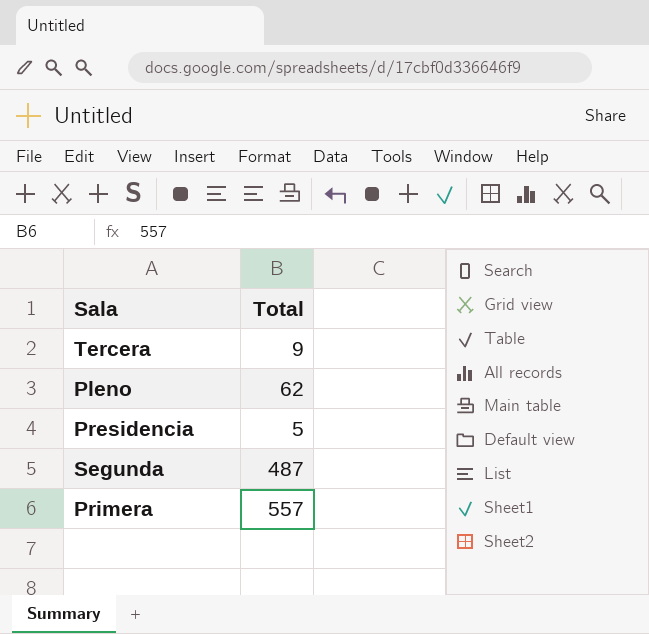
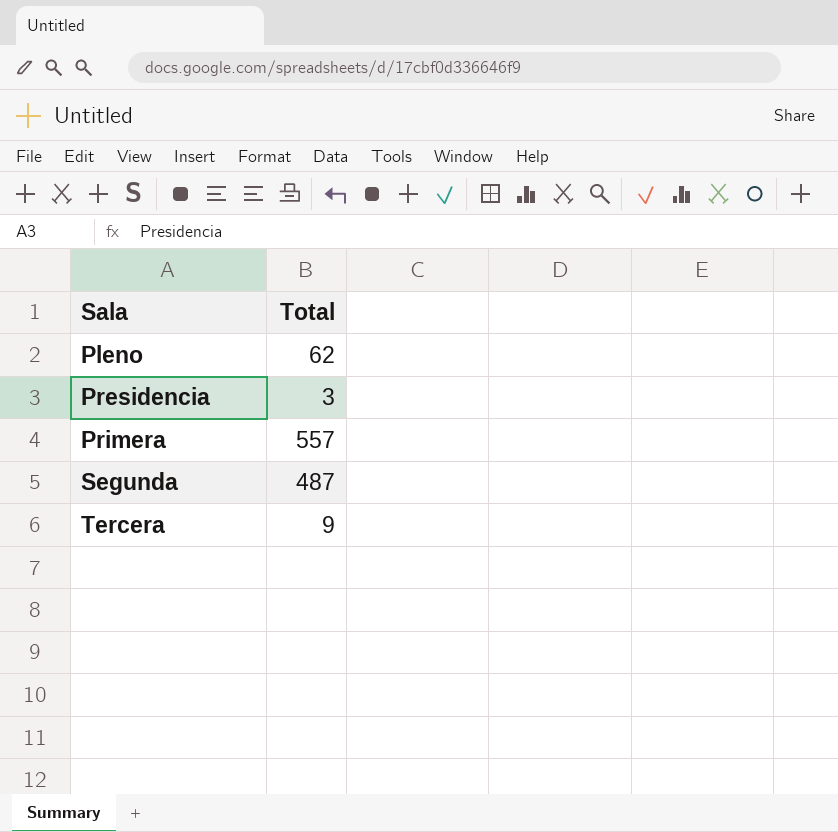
row order: none -> Sala ascending
Presidencia | Total: 5 -> 3

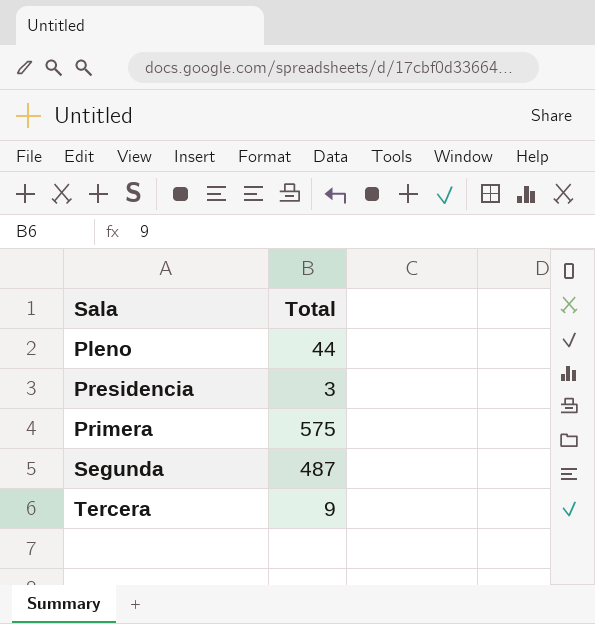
Pleno | Total: 62 -> 44
Primera | Total: 557 -> 575

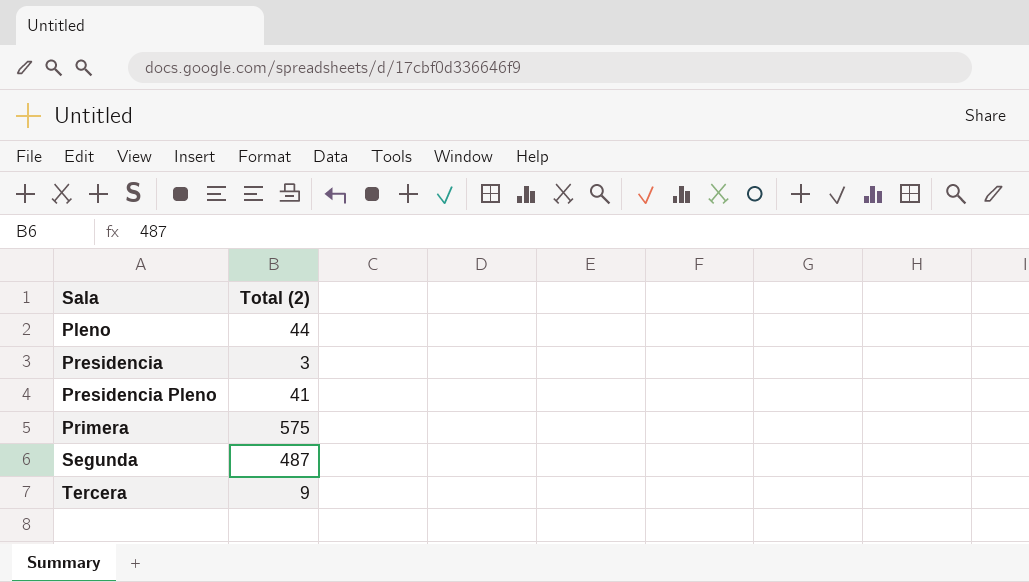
column name: Total -> Total (2)
row Presidencia Pleno: none -> 41

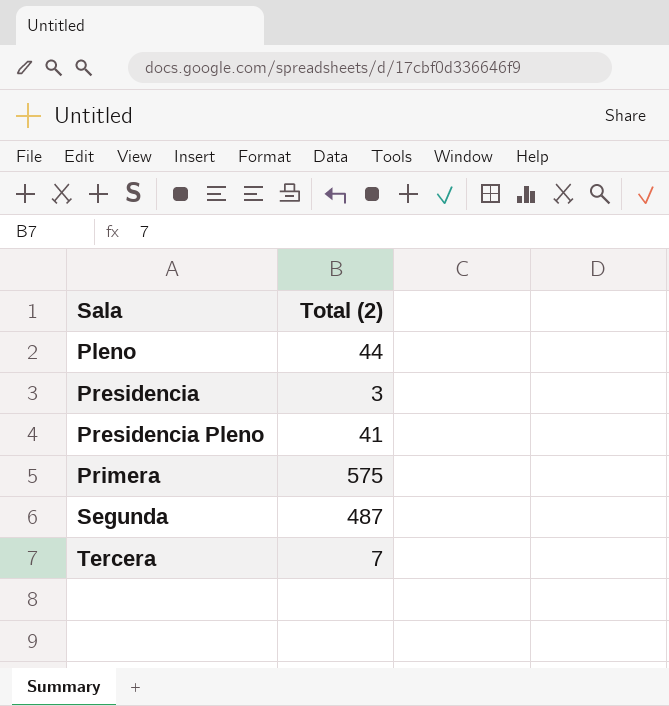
Tercera | Total (2): 9 -> 7

